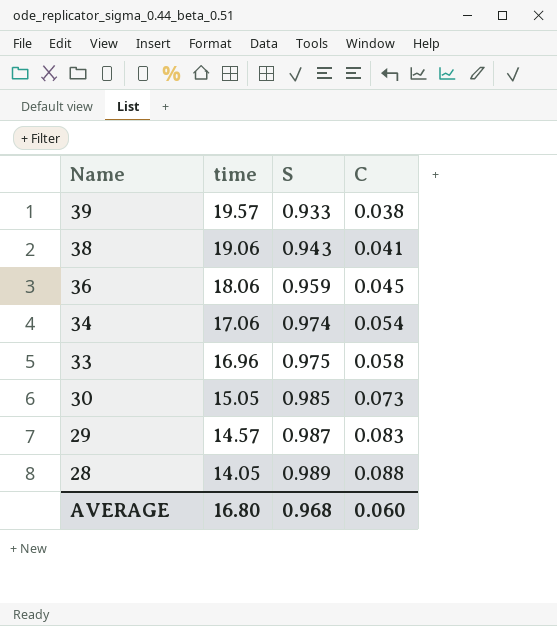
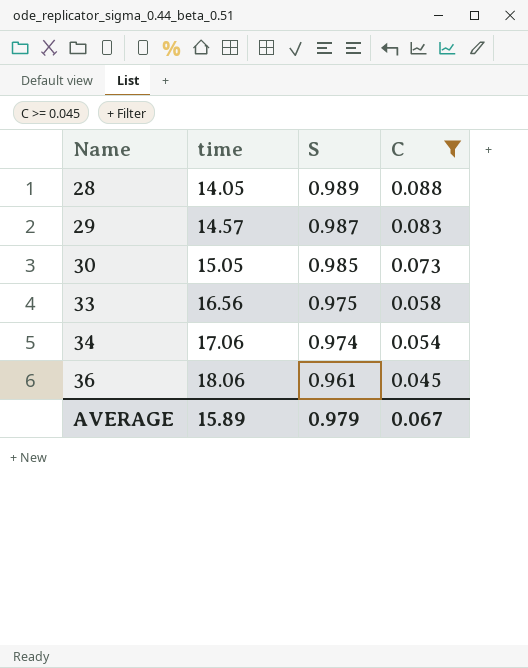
filter: none -> C >= 0.045
row order: Name descending -> Name ascending
33 | time: 16.96 -> 16.56
36 | S: 0.959 -> 0.961
AVERAGE | time: 16.80 -> 15.89
AVERAGE | S: 0.968 -> 0.979
AVERAGE | C: 0.060 -> 0.067

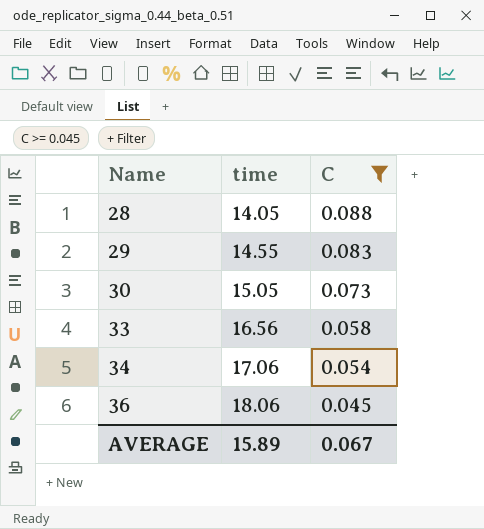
column S | position: 3 -> none
29 | time: 14.57 -> 14.55

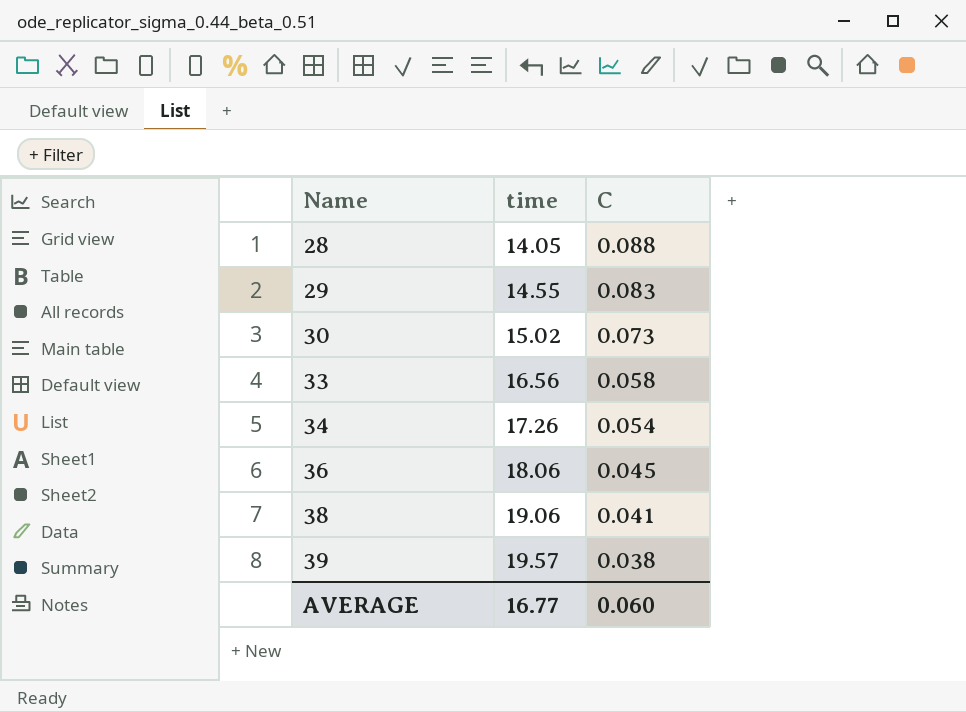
filter: C >= 0.045 -> none
30 | time: 15.05 -> 15.02
34 | time: 17.06 -> 17.26
AVERAGE | time: 15.89 -> 16.77
AVERAGE | C: 0.067 -> 0.060

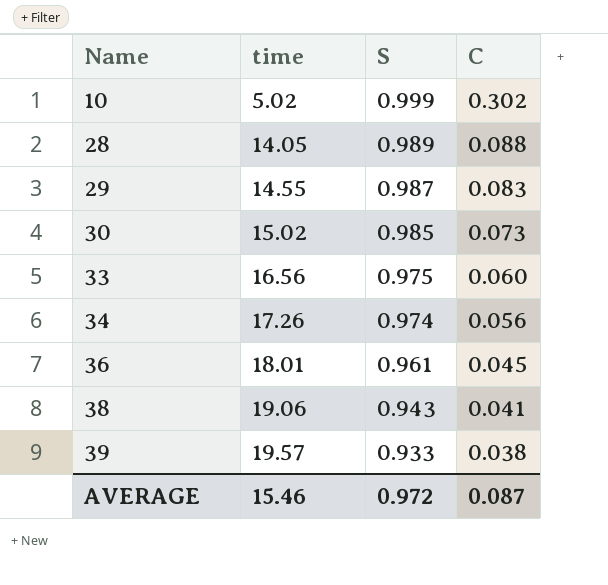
column S | position: none -> 3
row 10: none -> 5.02 | 0.999 | 0.302
33 | C: 0.058 -> 0.060
34 | C: 0.054 -> 0.056
36 | time: 18.06 -> 18.01
AVERAGE | time: 16.77 -> 15.46
AVERAGE | C: 0.060 -> 0.087

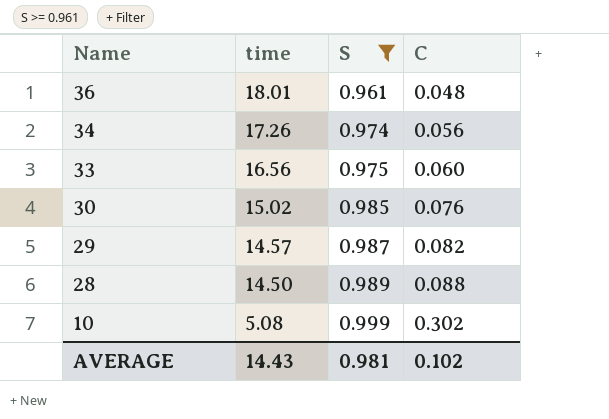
filter: none -> S >= 0.961
row order: Name ascending -> Name descending
36 | C: 0.045 -> 0.048
30 | C: 0.073 -> 0.076
29 | time: 14.55 -> 14.57
29 | C: 0.083 -> 0.082
28 | time: 14.05 -> 14.50
10 | time: 5.02 -> 5.08
AVERAGE | time: 15.46 -> 14.43
AVERAGE | S: 0.972 -> 0.981
AVERAGE | C: 0.087 -> 0.102

